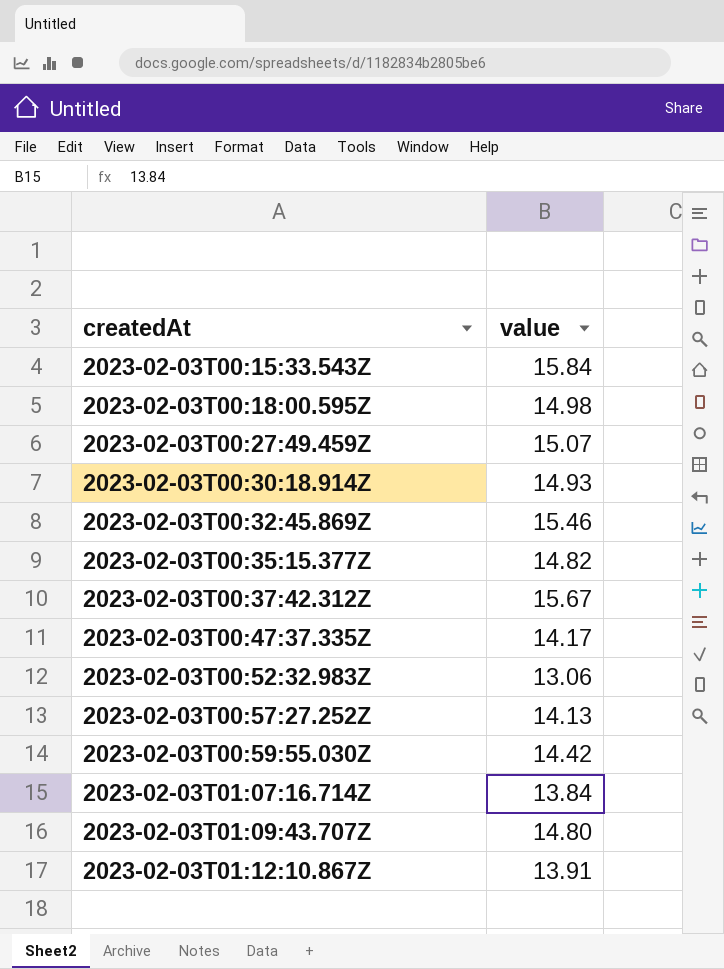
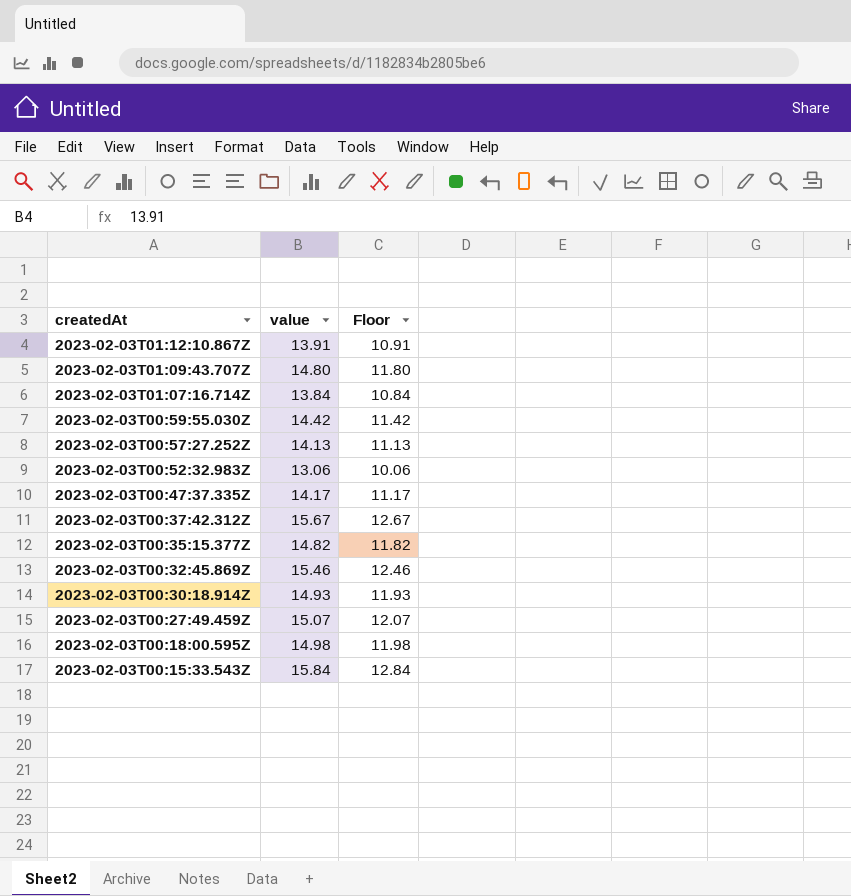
row order: createdAt ascending -> createdAt descending
column Floor | formula: none -> [value] - 3

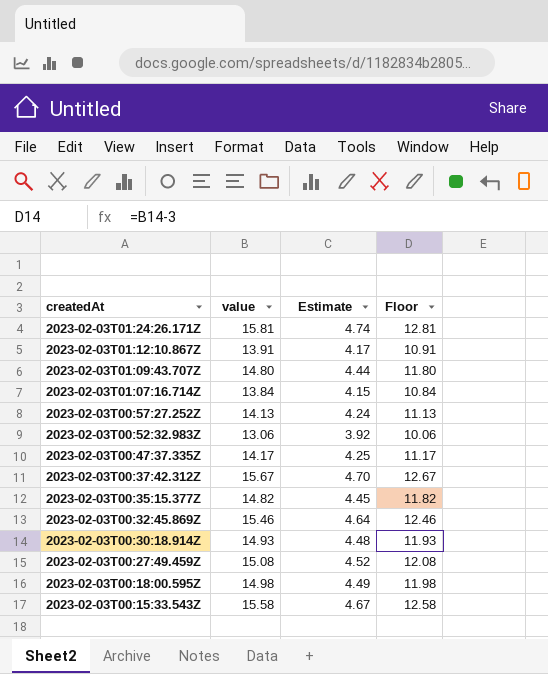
column Estimate | formula: none -> [value] * 0.3
row 2023-02-03T00:59:55.030Z: 14.42 | 11.42 -> none
row 2023-02-03T01:24:26.171Z: none -> 15.81 | 4.74 | 12.81
2023-02-03T00:27:49.459Z | value: 15.07 -> 15.08
2023-02-03T00:27:49.459Z | Floor: 12.07 -> 12.08
2023-02-03T00:15:33.543Z | value: 15.84 -> 15.58
2023-02-03T00:15:33.543Z | Floor: 12.84 -> 12.58

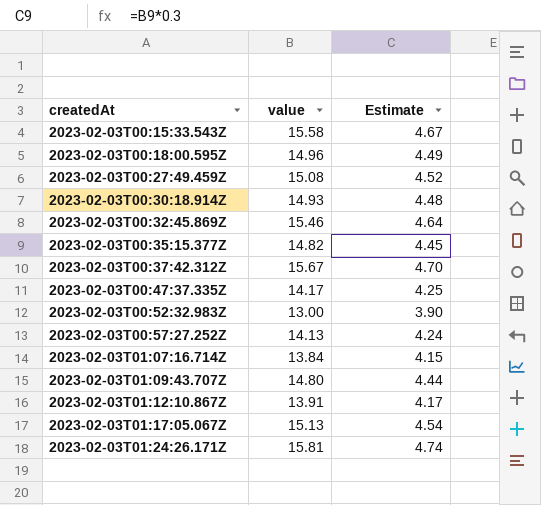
row order: createdAt descending -> createdAt ascending
column Floor | formula: [value] - 3 -> none
2023-02-03T00:18:00.595Z | value: 14.98 -> 14.96
2023-02-03T00:52:32.983Z | value: 13.06 -> 13.00
2023-02-03T00:52:32.983Z | Estimate: 3.92 -> 3.90
row 2023-02-03T01:17:05.067Z: none -> 15.13 | 4.54

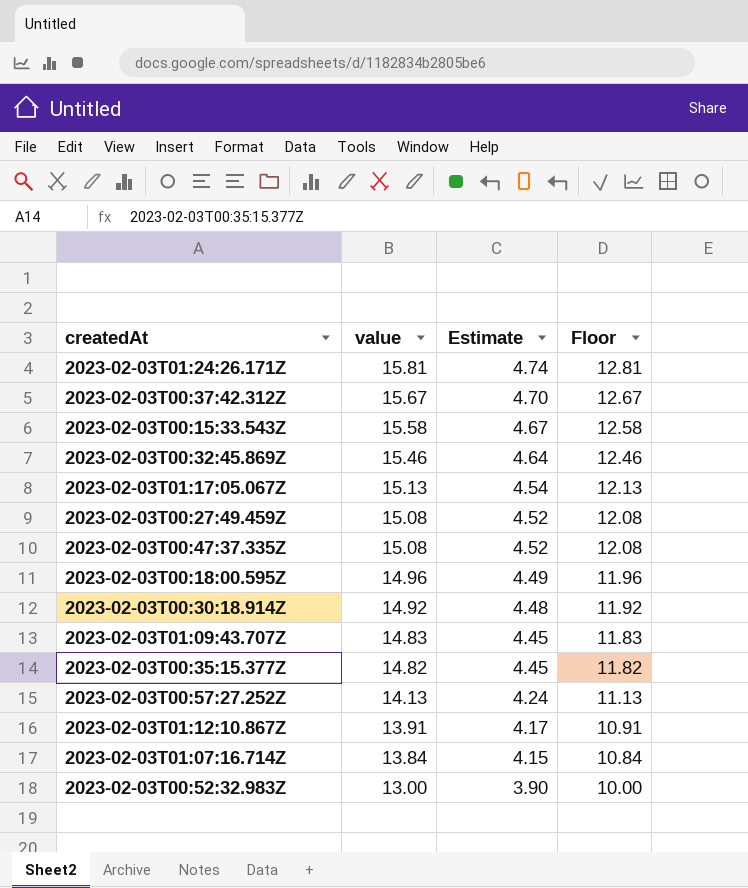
row order: createdAt ascending -> value descending
column Floor | formula: none -> [value] - 3
2023-02-03T00:47:37.335Z | value: 14.17 -> 15.08
2023-02-03T00:47:37.335Z | Estimate: 4.25 -> 4.52
2023-02-03T00:30:18.914Z | value: 14.93 -> 14.92
2023-02-03T01:09:43.707Z | value: 14.80 -> 14.83
2023-02-03T01:09:43.707Z | Estimate: 4.44 -> 4.45

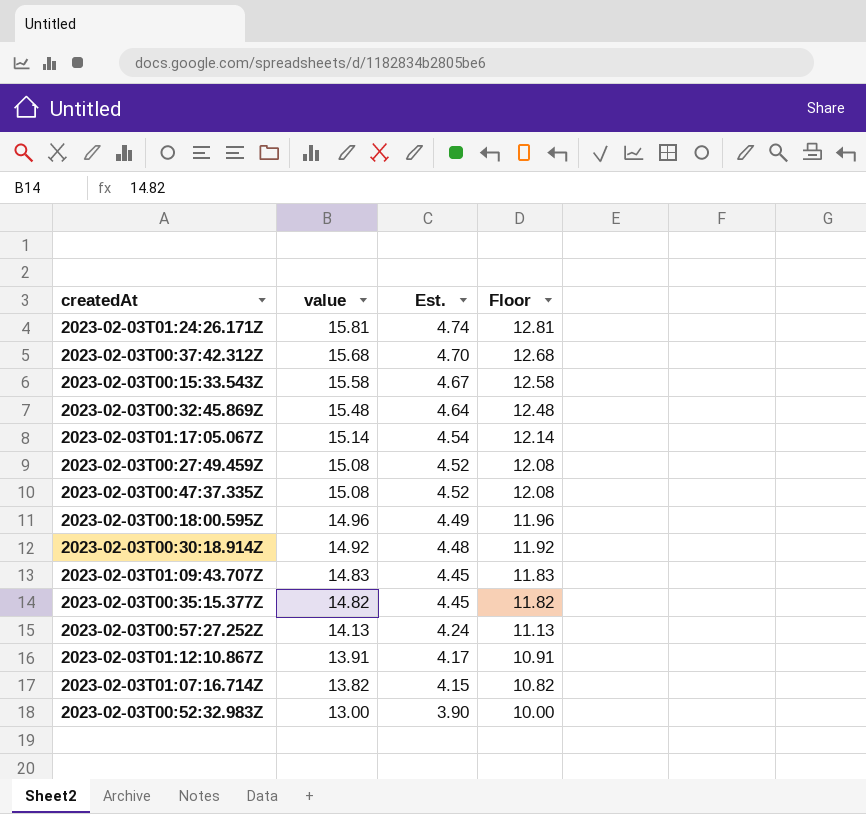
column name: Estimate -> Est.
2023-02-03T00:37:42.312Z | value: 15.67 -> 15.68
2023-02-03T00:37:42.312Z | Floor: 12.67 -> 12.68
2023-02-03T00:32:45.869Z | value: 15.46 -> 15.48
2023-02-03T00:32:45.869Z | Floor: 12.46 -> 12.48
2023-02-03T01:17:05.067Z | value: 15.13 -> 15.14
2023-02-03T01:17:05.067Z | Floor: 12.13 -> 12.14
2023-02-03T01:07:16.714Z | value: 13.84 -> 13.82
2023-02-03T01:07:16.714Z | Floor: 10.84 -> 10.82

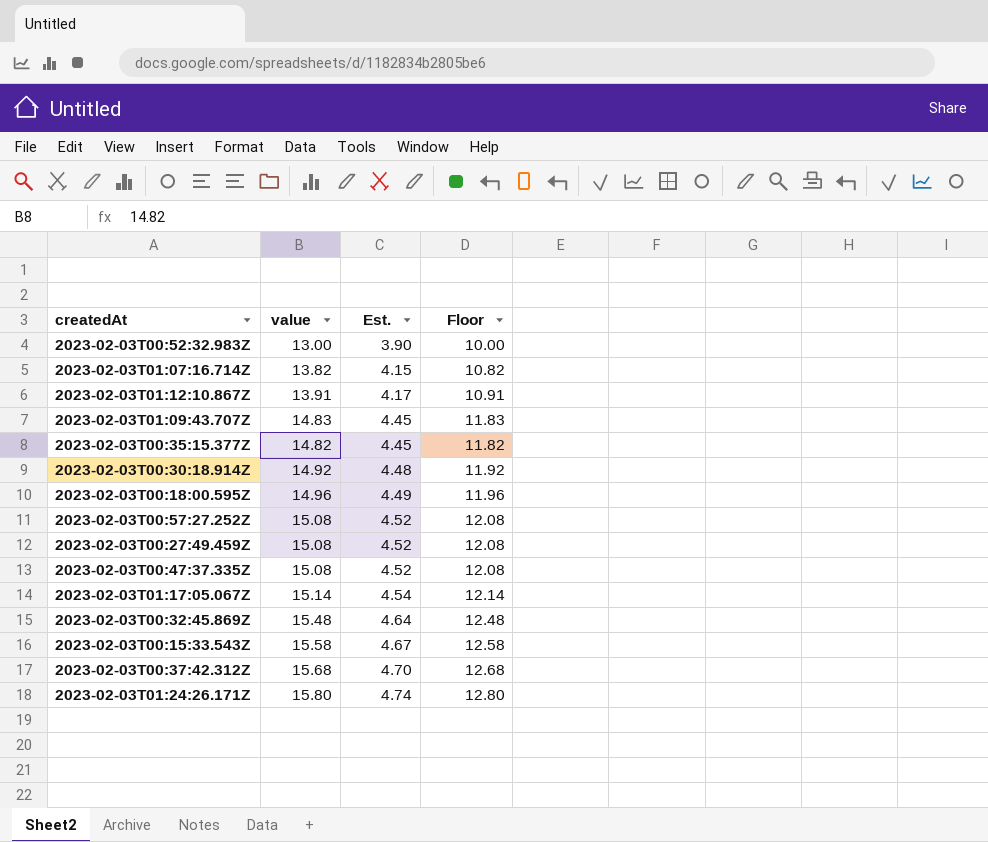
row order: value descending -> Est. ascending
2023-02-03T00:57:27.252Z | value: 14.13 -> 15.08
2023-02-03T00:57:27.252Z | Est.: 4.24 -> 4.52
2023-02-03T00:57:27.252Z | Floor: 11.13 -> 12.08
2023-02-03T01:24:26.171Z | value: 15.81 -> 15.80
2023-02-03T01:24:26.171Z | Floor: 12.81 -> 12.80

